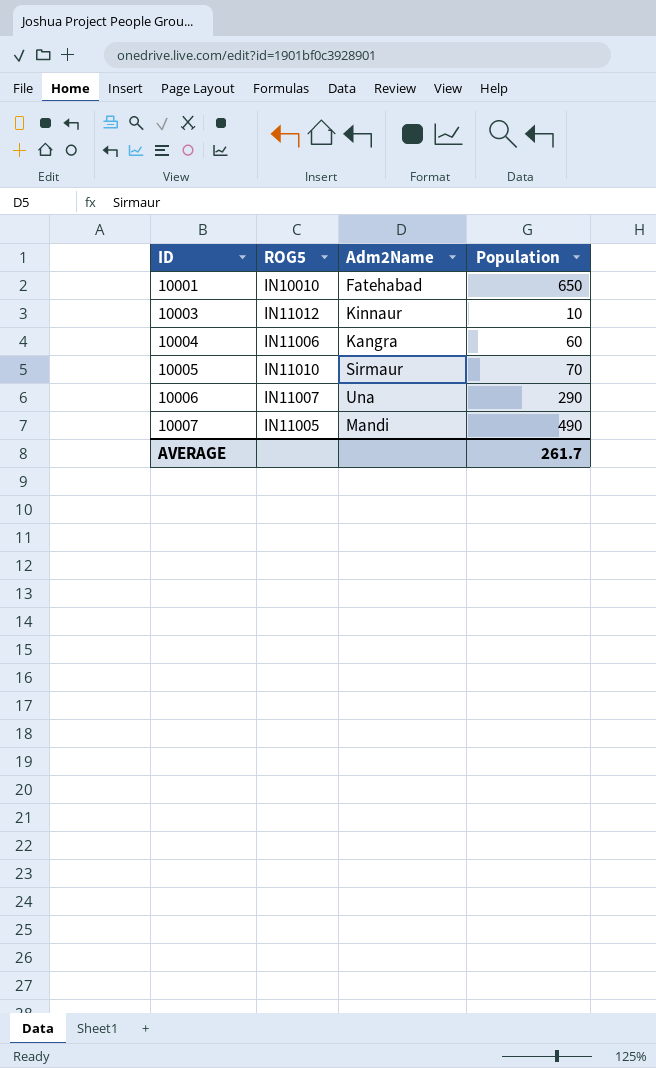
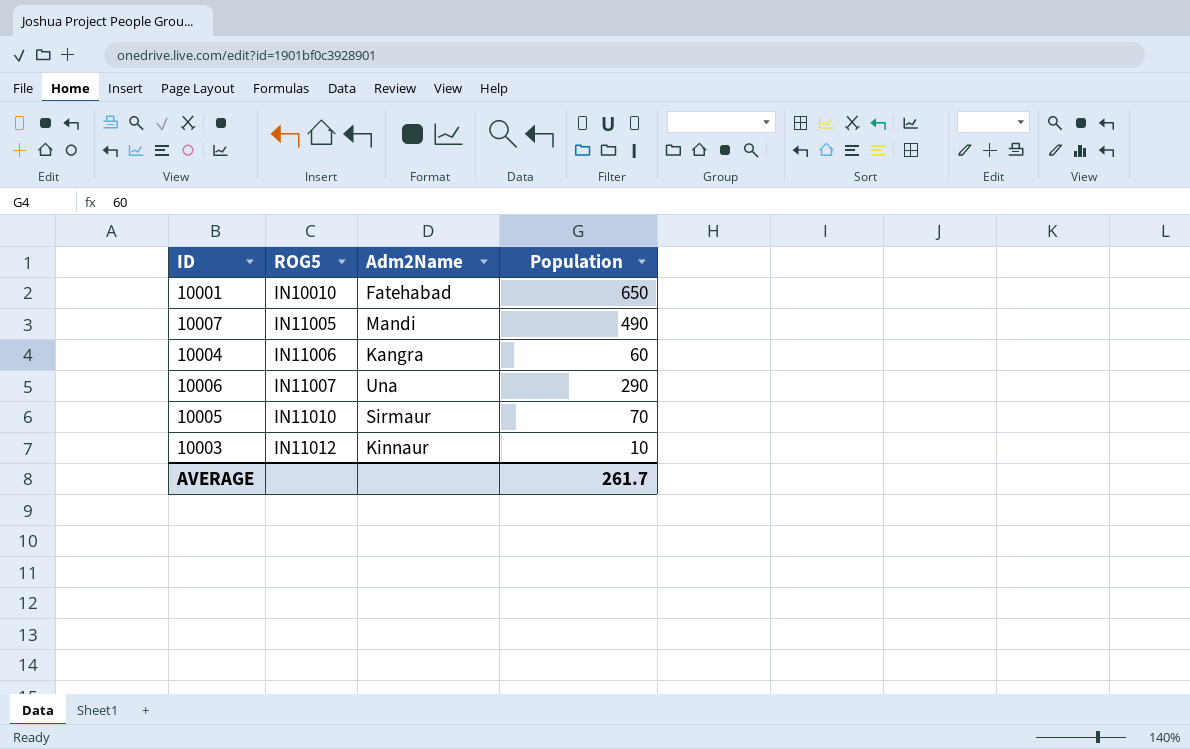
row order: ID ascending -> ROG5 ascending

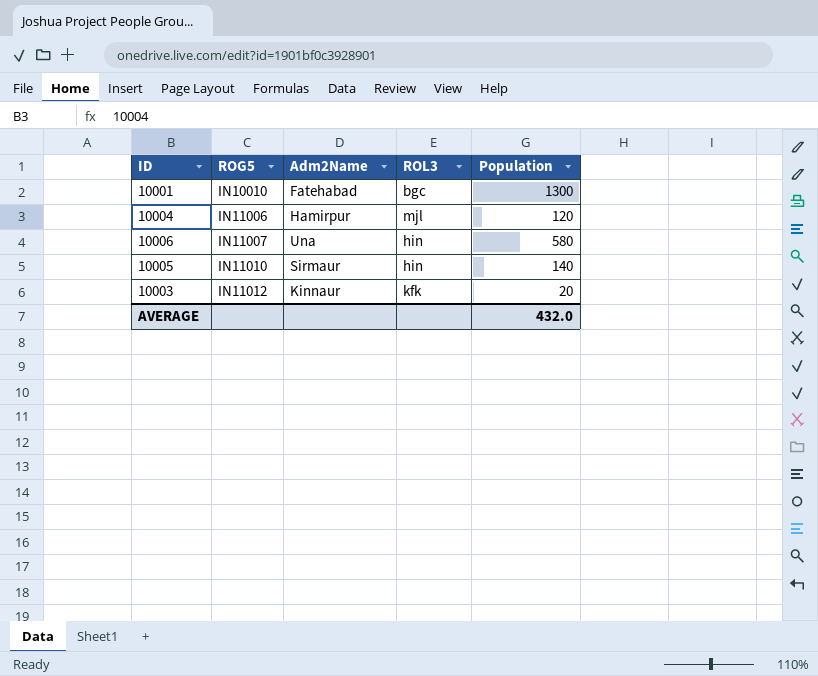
column ROL3 | position: none -> 4
row 10007: IN11005 | Mandi | 490 -> none
10001 | Population: 650 -> 1300
10004 | Adm2Name: Kangra -> Hamirpur
10004 | Population: 60 -> 120
10006 | Population: 290 -> 580
10005 | Population: 70 -> 140
10003 | Population: 10 -> 20
AVERAGE | Population: 261.7 -> 432.0

